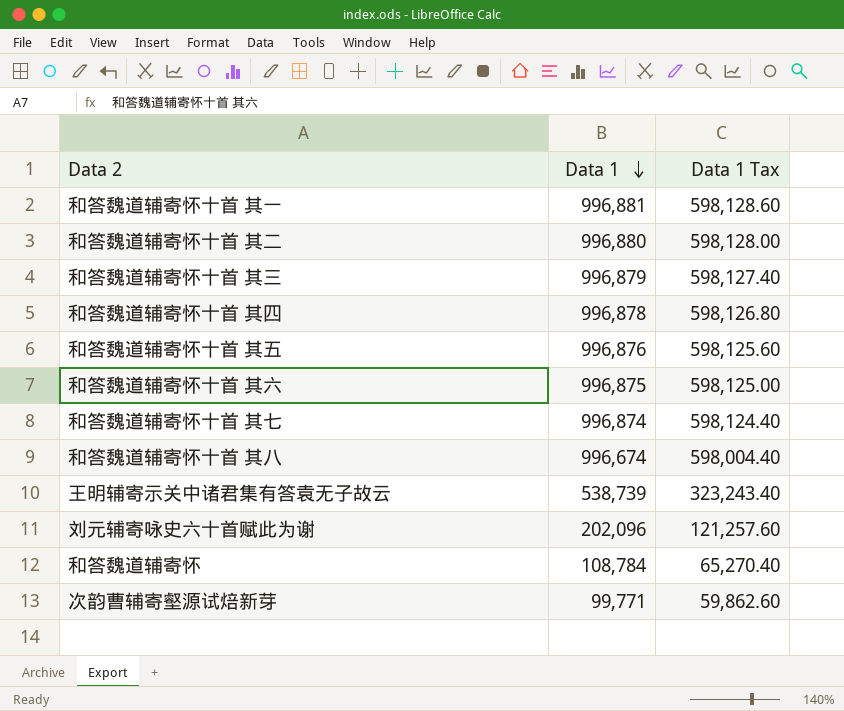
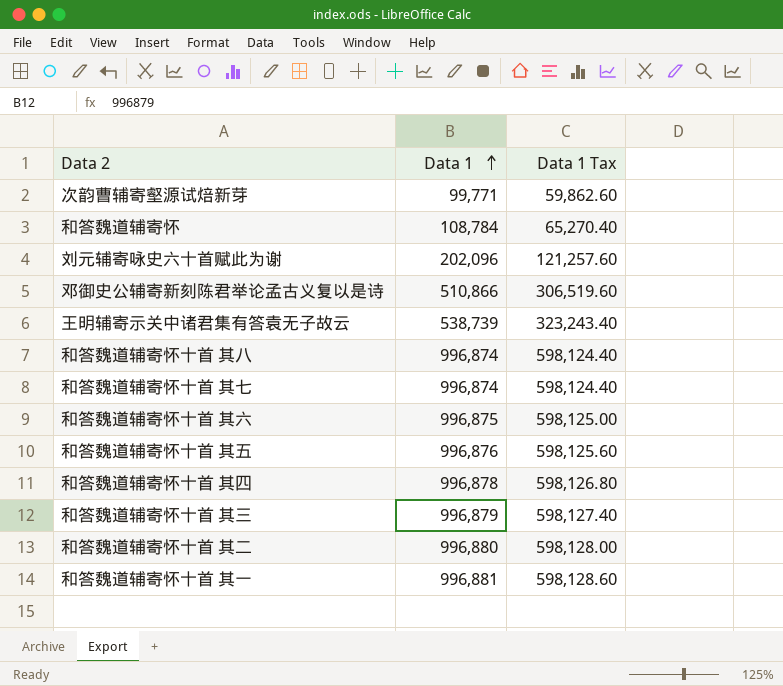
row order: Data 1 descending -> Data 1 ascending
row 邓御史公辅寄新刻陈君举论孟古义复以是诗: none -> 510,866 | 306,519.60
和答魏道辅寄怀十首 其八 | Data 1: 996,674 -> 996,874
和答魏道辅寄怀十首 其八 | Data 1 Tax: 598,004.40 -> 598,124.40

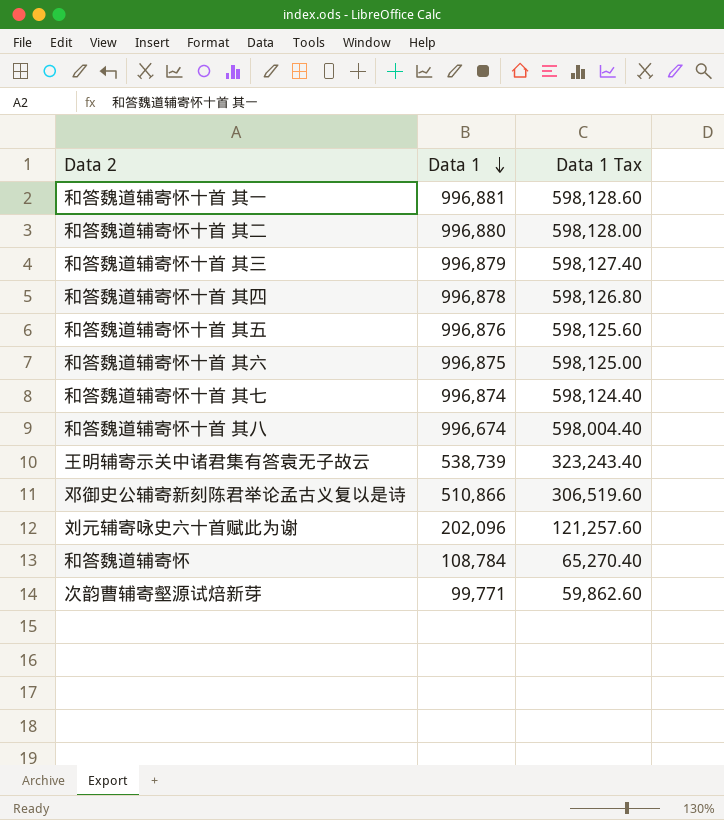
row order: Data 1 ascending -> Data 1 descending
和答魏道辅寄怀十首 其八 | Data 1: 996,874 -> 996,674
和答魏道辅寄怀十首 其八 | Data 1 Tax: 598,124.40 -> 598,004.40

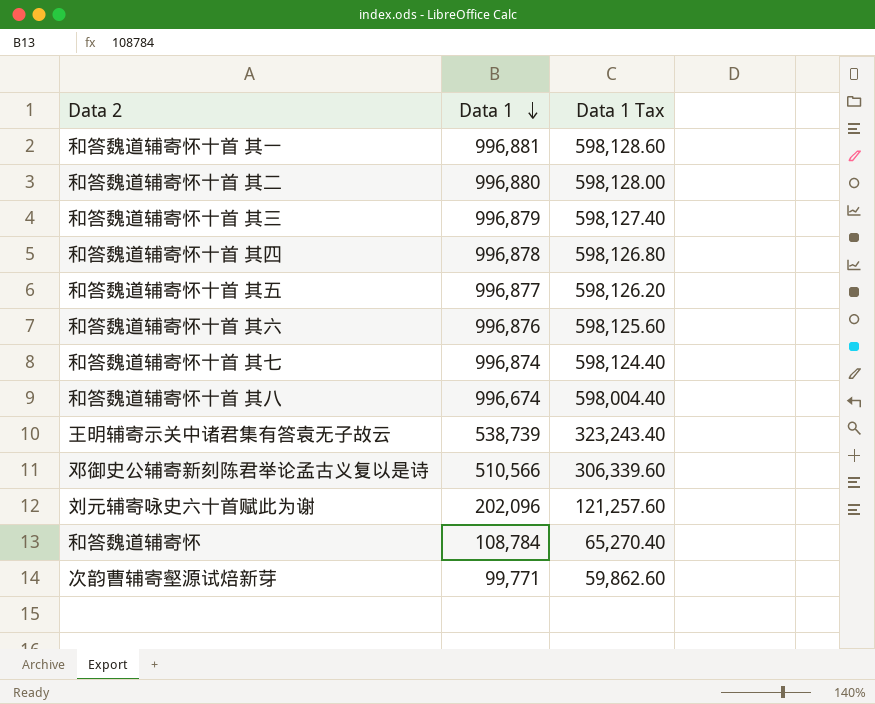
和答魏道辅寄怀十首 其五 | Data 1: 996,876 -> 996,877
和答魏道辅寄怀十首 其五 | Data 1 Tax: 598,125.60 -> 598,126.20
和答魏道辅寄怀十首 其六 | Data 1: 996,875 -> 996,876
和答魏道辅寄怀十首 其六 | Data 1 Tax: 598,125.00 -> 598,125.60
邓御史公辅寄新刻陈君举论孟古义复以是诗 | Data 1: 510,866 -> 510,566
邓御史公辅寄新刻陈君举论孟古义复以是诗 | Data 1 Tax: 306,519.60 -> 306,339.60

